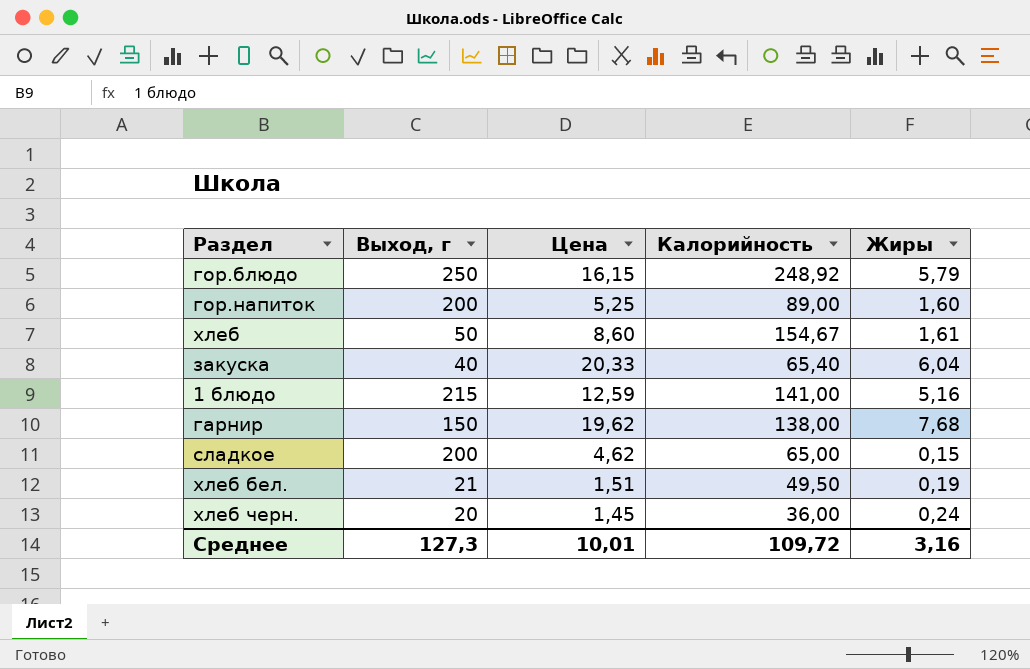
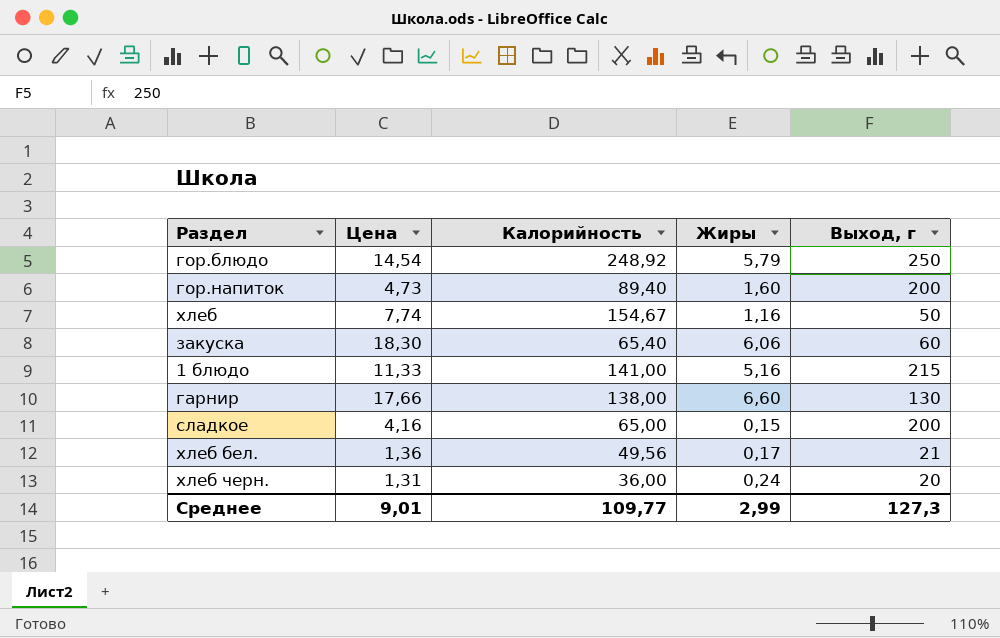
column Выход, г | position: 2 -> 5
гор.блюдо | Цена: 16,15 -> 14,54
гор.напиток | Цена: 5,25 -> 4,73
гор.напиток | Калорийность: 89,00 -> 89,40
хлеб | Цена: 8,60 -> 7,74
хлеб | Жиры: 1,61 -> 1,16
закуска | Цена: 20,33 -> 18,30
закуска | Жиры: 6,04 -> 6,06
закуска | Выход, г: 40 -> 60
1 блюдо | Цена: 12,59 -> 11,33
гарнир | Цена: 19,62 -> 17,66
гарнир | Жиры: 7,68 -> 6,60
гарнир | Выход, г: 150 -> 130
сладкое | Цена: 4,62 -> 4,16
хлеб бел. | Цена: 1,51 -> 1,36
хлеб бел. | Калорийность: 49,50 -> 49,56
хлеб бел. | Жиры: 0,19 -> 0,17
хлеб черн. | Цена: 1,45 -> 1,31
Среднее | Цена: 10,01 -> 9,01
Среднее | Калорийность: 109,72 -> 109,77
Среднее | Жиры: 3,16 -> 2,99

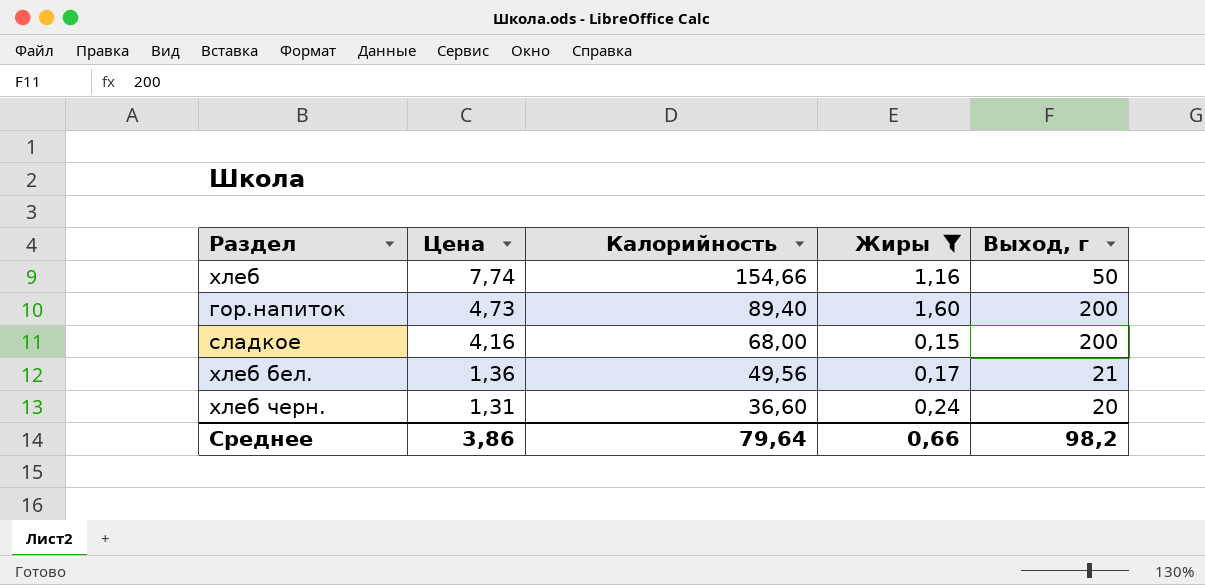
filter: none -> Жиры <= 1,60
row order: none -> Цена descending
хлеб | Калорийность: 154,67 -> 154,66
сладкое | Калорийность: 65,00 -> 68,00
хлеб черн. | Калорийность: 36,00 -> 36,60
Среднее | Цена: 9,01 -> 3,86
Среднее | Калорийность: 109,77 -> 79,64
Среднее | Жиры: 2,99 -> 0,66
Среднее | Выход, г: 127,3 -> 98,2

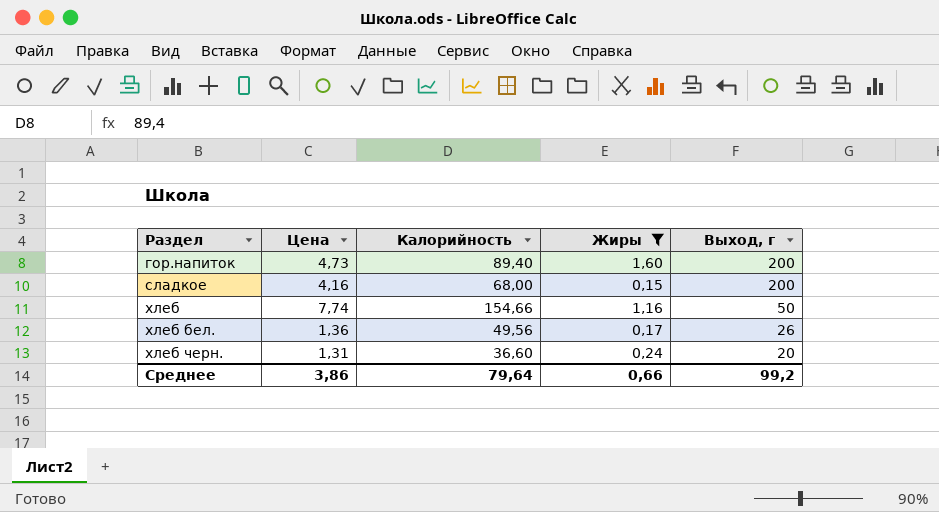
row order: Цена descending -> Раздел ascending
хлеб бел. | Выход, г: 21 -> 26
Среднее | Выход, г: 98,2 -> 99,2

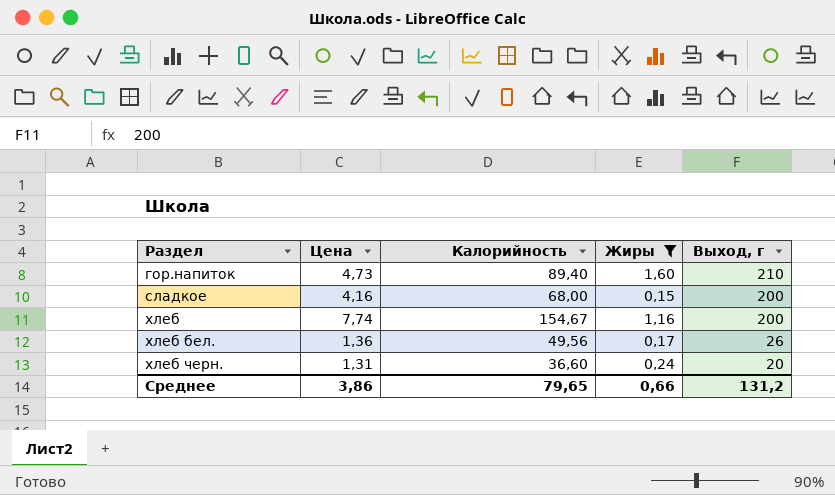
гор.напиток | Выход, г: 200 -> 210
хлеб | Калорийность: 154,66 -> 154,67
хлеб | Выход, г: 50 -> 200
Среднее | Калорийность: 79,64 -> 79,65
Среднее | Выход, г: 99,2 -> 131,2

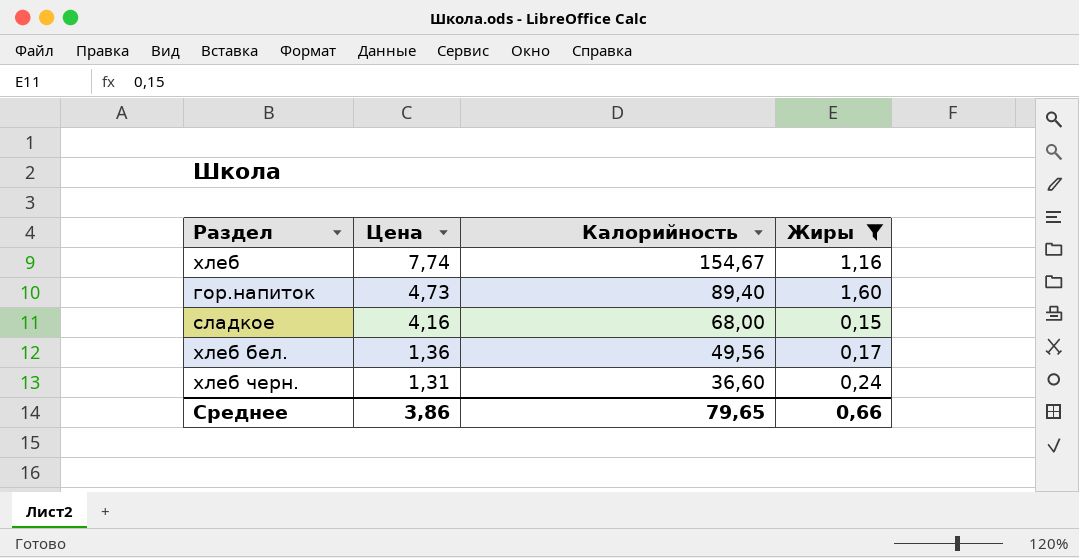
row order: Раздел ascending -> Цена descending
column Выход, г | position: 5 -> none

